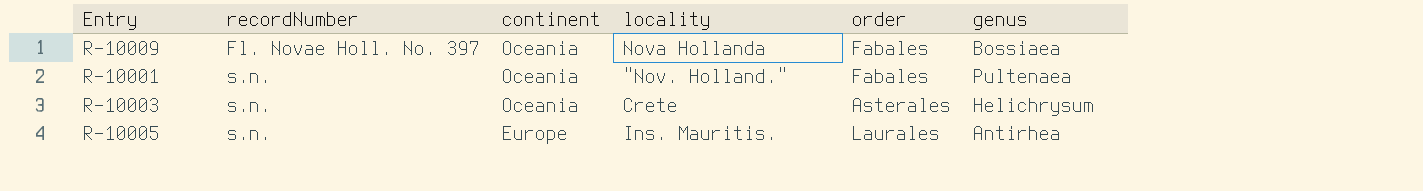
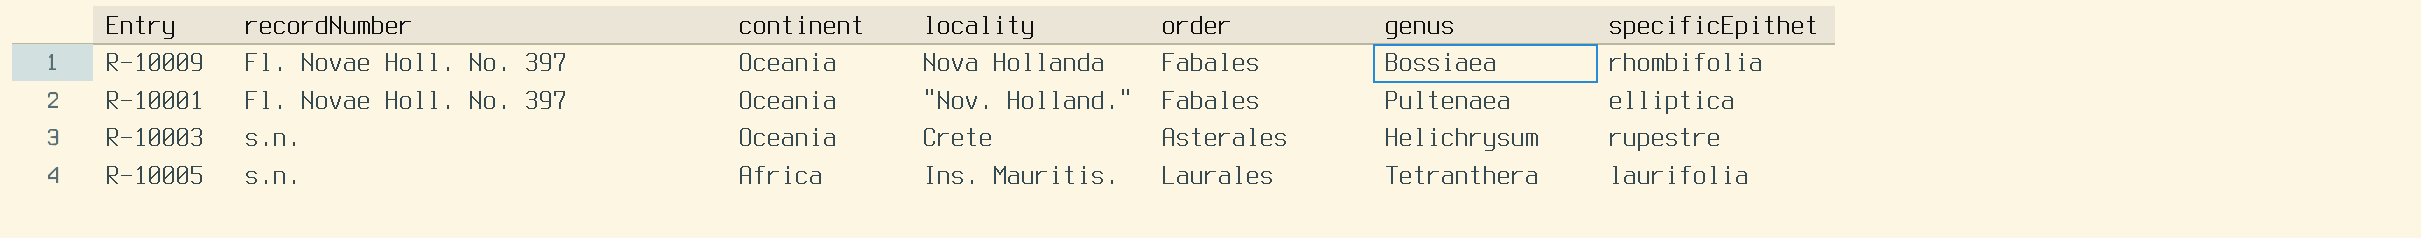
column specificEpithet | position: none -> 7
R-10001 | recordNumber: s.n. -> Fl. Novae Holl. No. 397
R-10005 | continent: Europe -> Africa
R-10005 | genus: Antirhea -> Tetranthera

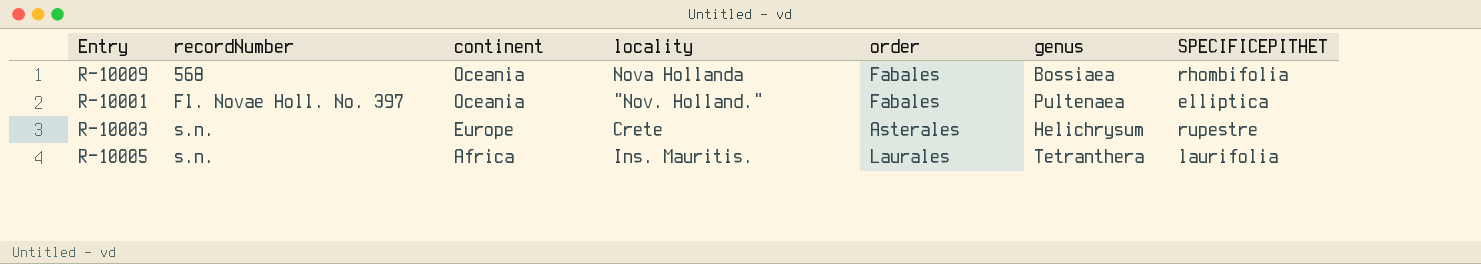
column name: specificEpithet -> SPECIFICEPITHET
R-10009 | recordNumber: Fl. Novae Holl. No. 397 -> 568
R-10003 | continent: Oceania -> Europe

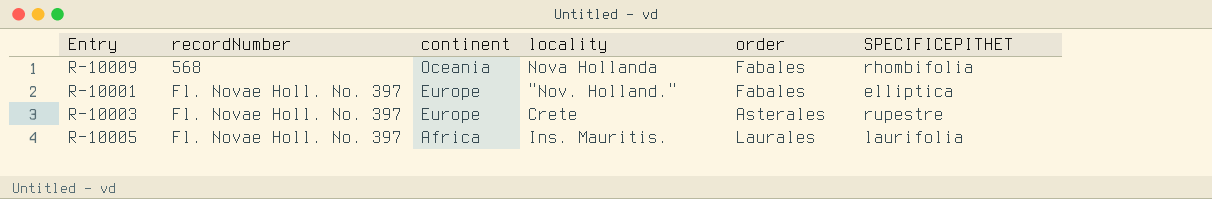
column genus | position: 6 -> none
R-10001 | continent: Oceania -> Europe
R-10003 | recordNumber: s.n. -> Fl. Novae Holl. No. 397
R-10005 | recordNumber: s.n. -> Fl. Novae Holl. No. 397

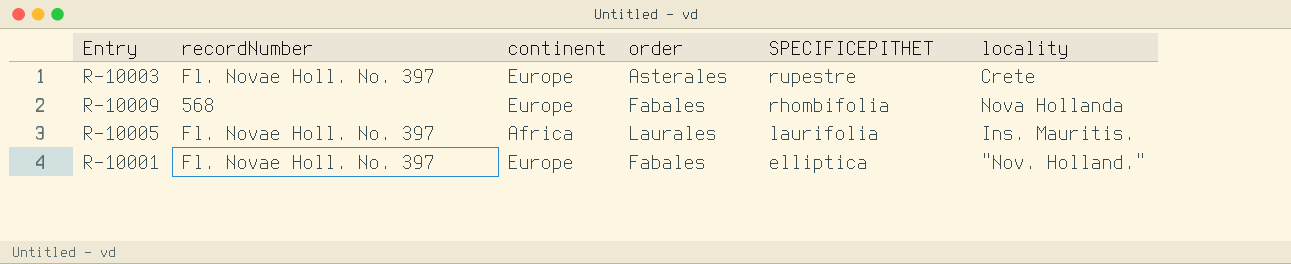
row order: recordNumber ascending -> SPECIFICEPITHET descending
column locality | position: 4 -> 6
R-10009 | continent: Oceania -> Europe

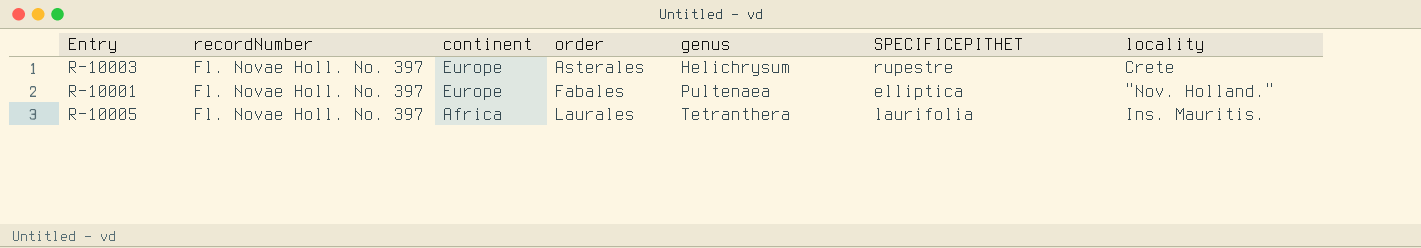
row order: SPECIFICEPITHET descending -> continent descending
column genus | position: none -> 5
row R-10009: 568 | Europe | Fabales | rhombifolia | Nova Hollanda -> none

